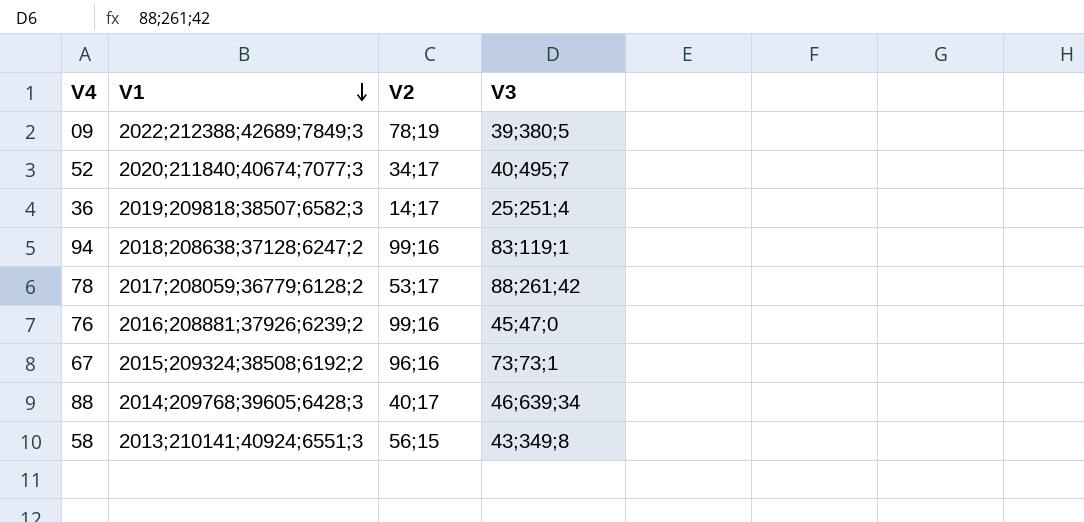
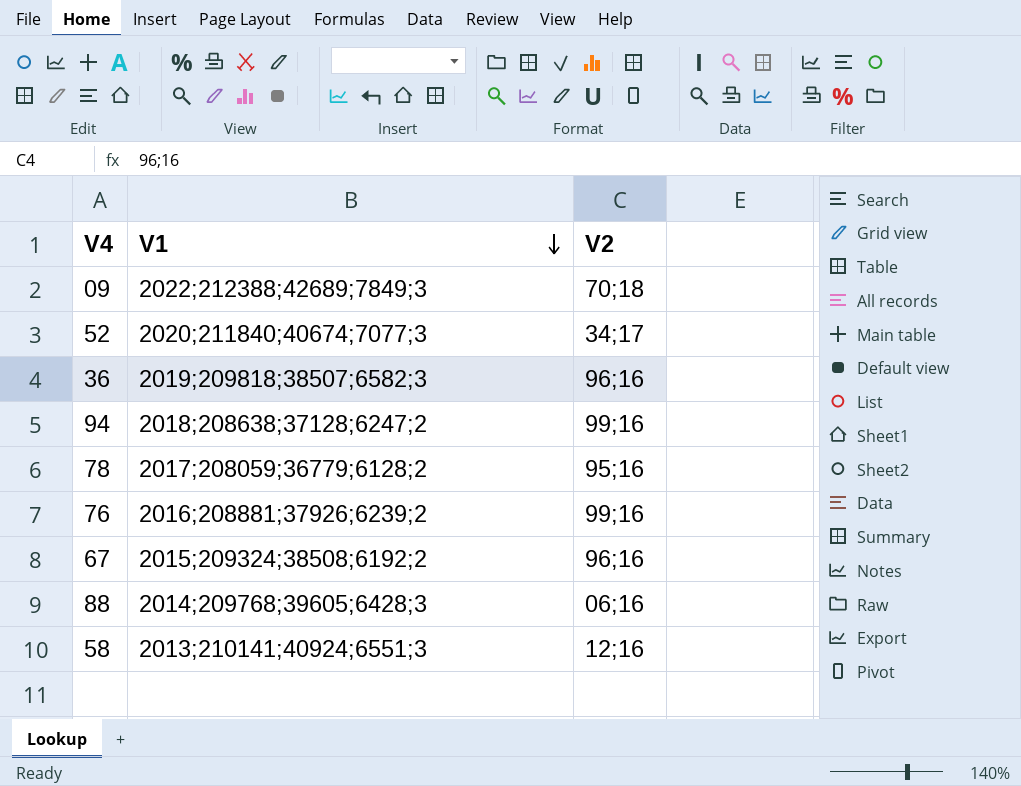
column V3 | position: 4 -> none
09 | V2: 78;19 -> 70;18
36 | V2: 14;17 -> 96;16
78 | V2: 53;17 -> 95;16
88 | V2: 40;17 -> 06;16
58 | V2: 56;15 -> 12;16

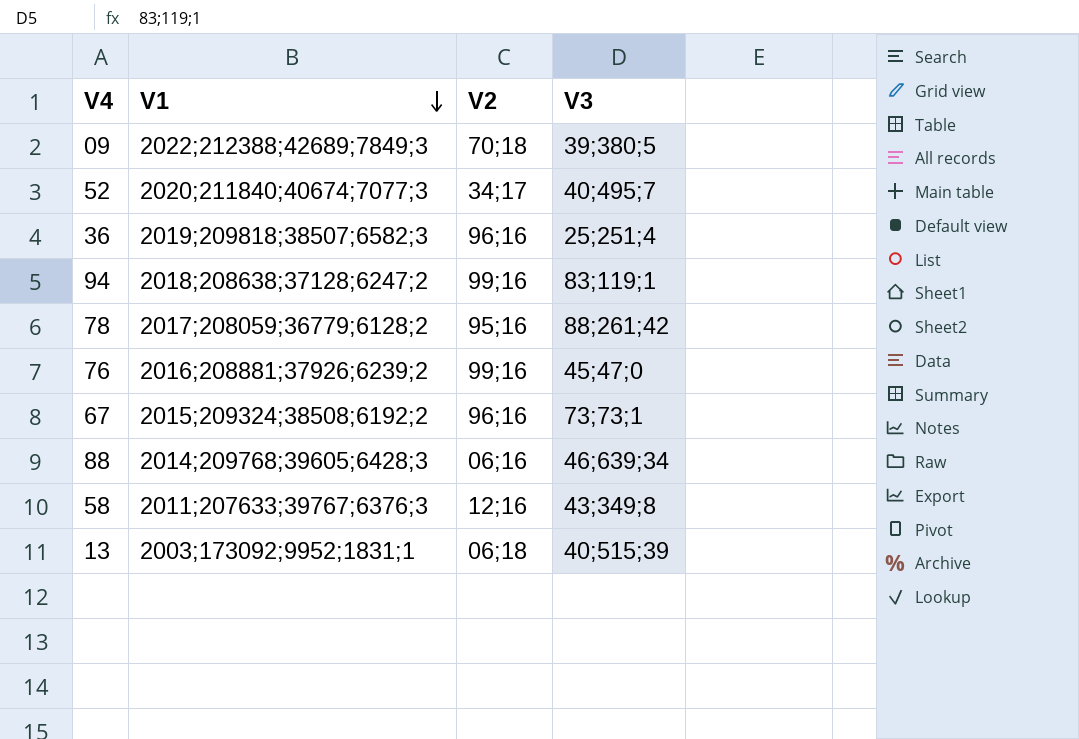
column V3 | position: none -> 4
58 | V1: 2013;210141;40924;6551;3 -> 2011;207633;39767;6376;3
row 13: none -> 2003;173092;9952;1831;1 | 06;18 | 40;515;39

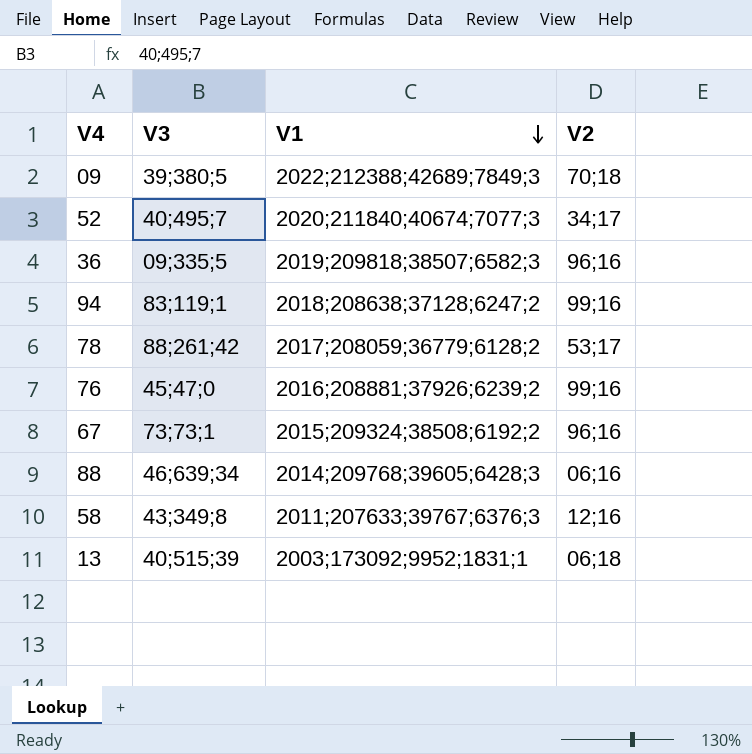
column V3 | position: 4 -> 2
36 | V3: 25;251;4 -> 09;335;5
78 | V2: 95;16 -> 53;17

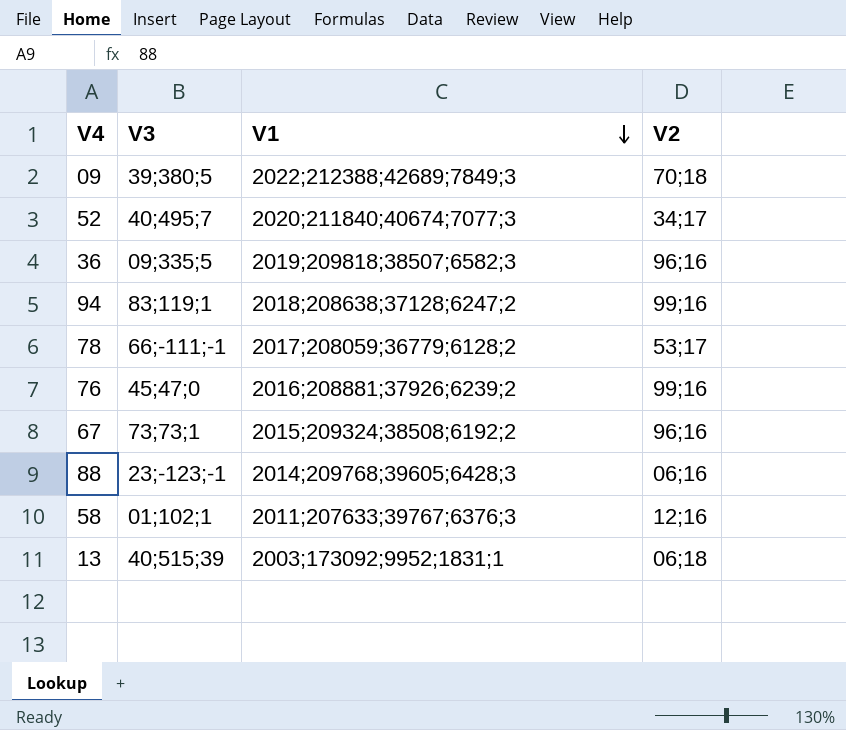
78 | V3: 88;261;42 -> 66;-111;-1
88 | V3: 46;639;34 -> 23;-123;-1
58 | V3: 43;349;8 -> 01;102;1

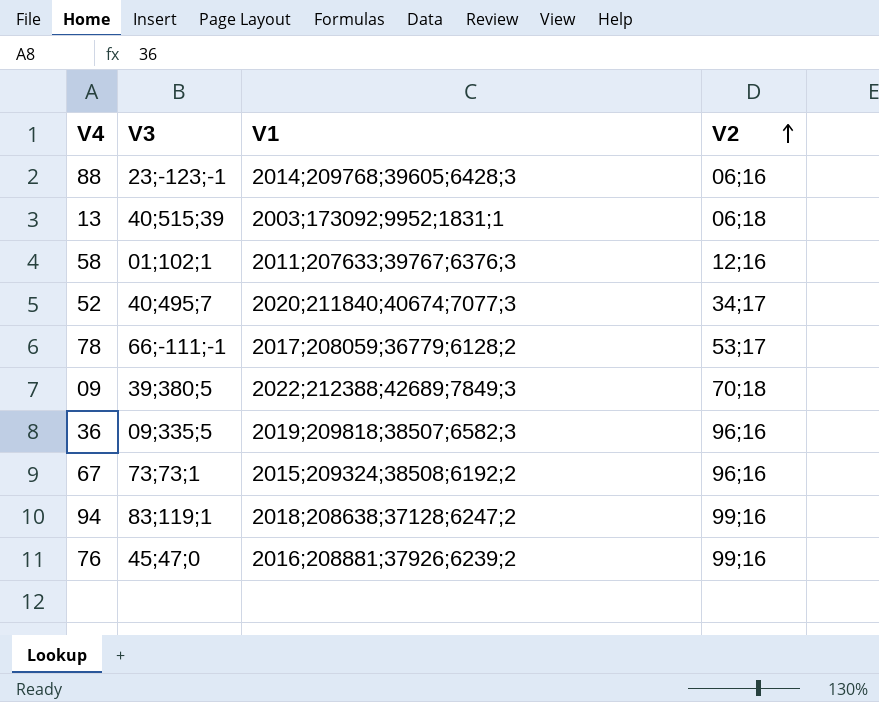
row order: V1 descending -> V2 ascending

